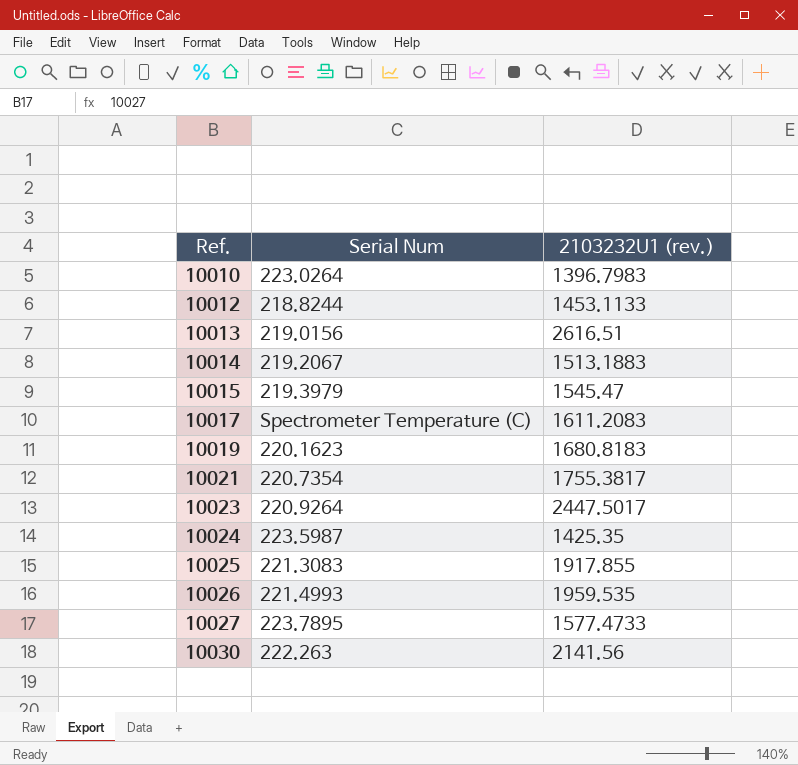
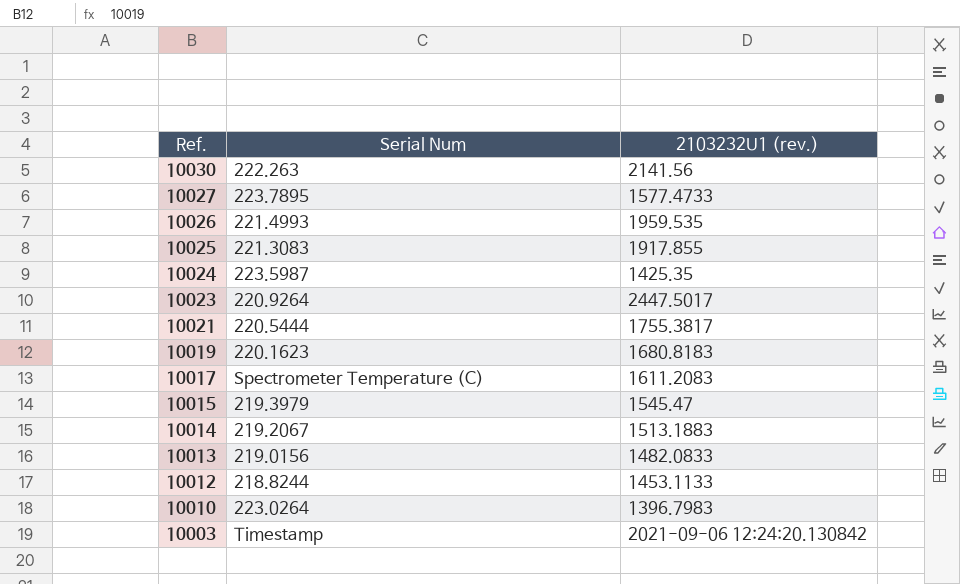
row order: Ref. ascending -> Ref. descending
10021 | Serial Num: 220.7354 -> 220.5444
10013 | 2103232U1 (rev.): 2616.51 -> 1482.0833
row 10003: none -> Timestamp | 2021-09-06 12:24:20.130842

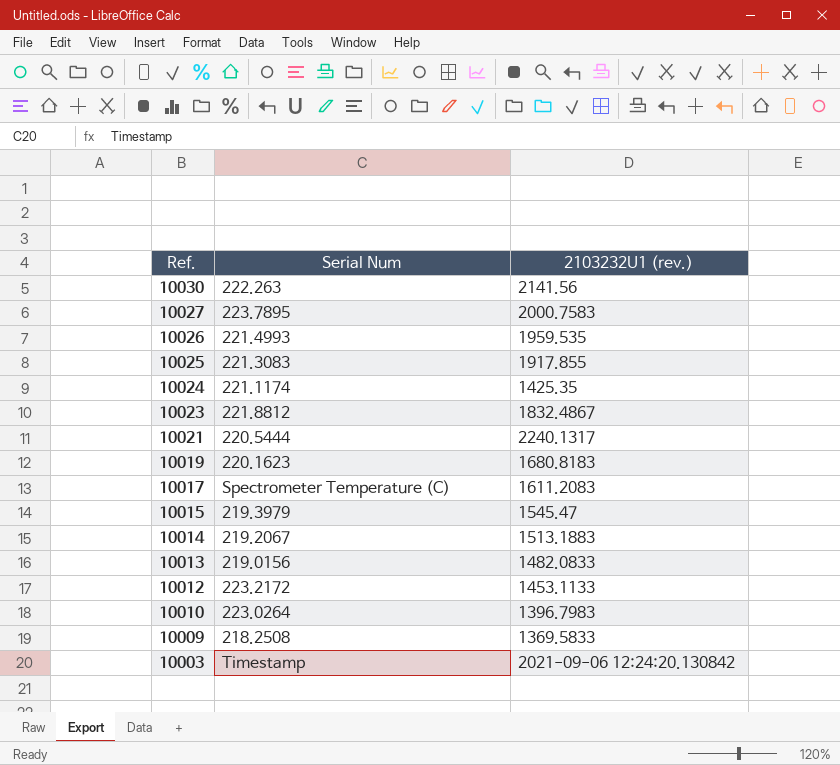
10027 | 2103232U1 (rev.): 1577.4733 -> 2000.7583
10024 | Serial Num: 223.5987 -> 221.1174
10023 | Serial Num: 220.9264 -> 221.8812
10023 | 2103232U1 (rev.): 2447.5017 -> 1832.4867
10021 | 2103232U1 (rev.): 1755.3817 -> 2240.1317
10012 | Serial Num: 218.8244 -> 223.2172
row 10009: none -> 218.2508 | 1369.5833

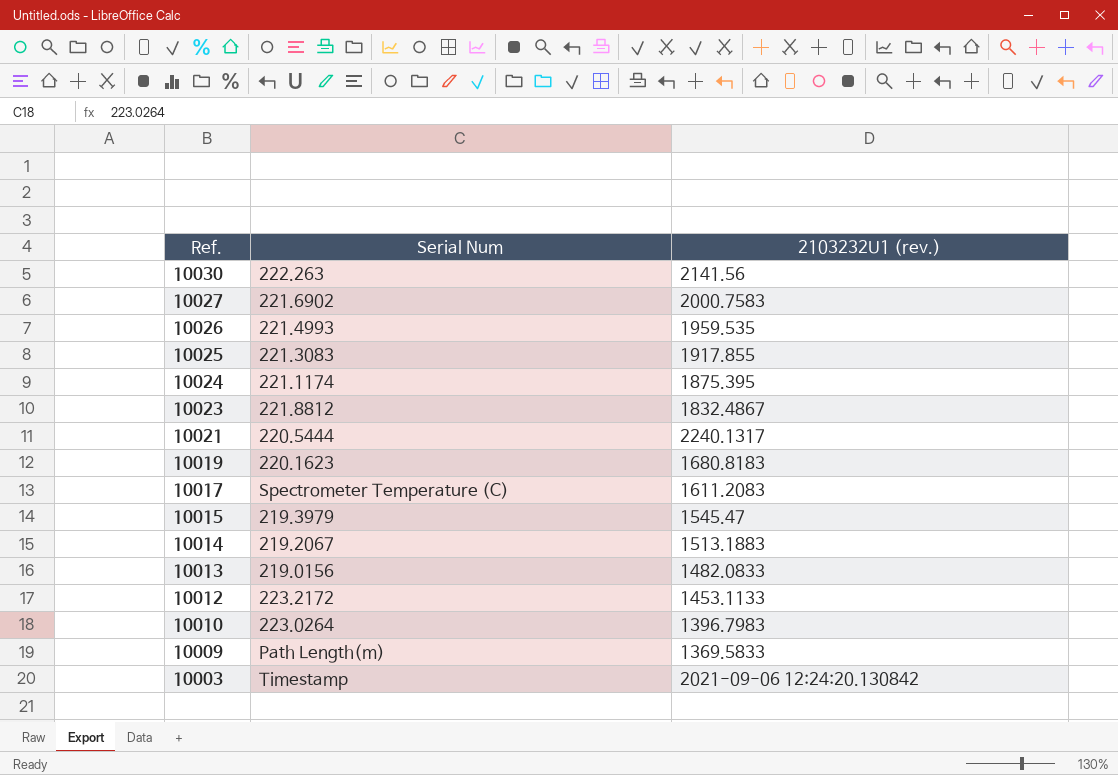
10027 | Serial Num: 223.7895 -> 221.6902
10024 | 2103232U1 (rev.): 1425.35 -> 1875.395
10009 | Serial Num: 218.2508 -> Path Length(m)

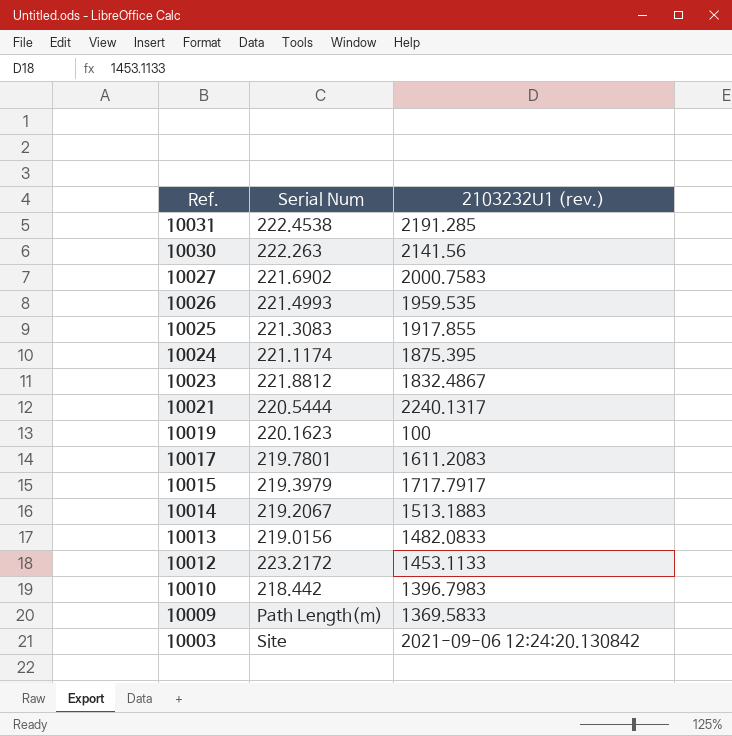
row 10031: none -> 222.4538 | 2191.285
10019 | 2103232U1 (rev.): 1680.8183 -> 100
10017 | Serial Num: Spectrometer Temperature (C) -> 219.7801
10015 | 2103232U1 (rev.): 1545.47 -> 1717.7917
10010 | Serial Num: 223.0264 -> 218.442
10003 | Serial Num: Timestamp -> Site

